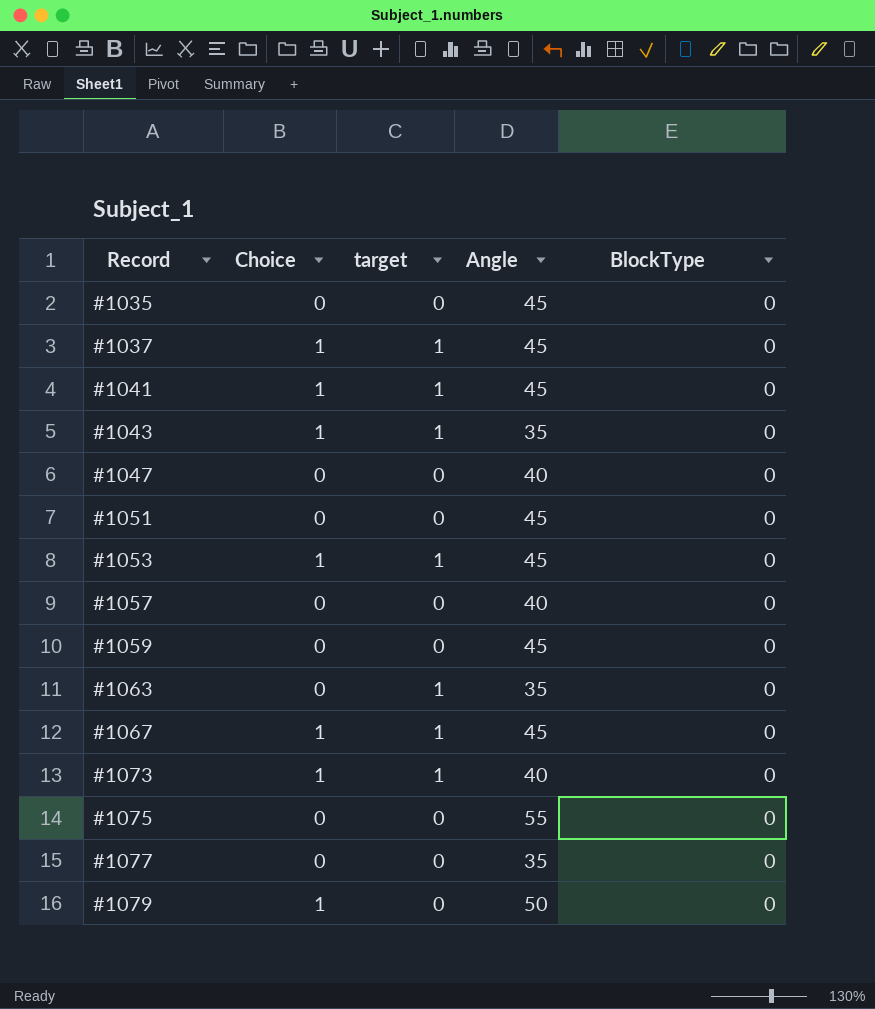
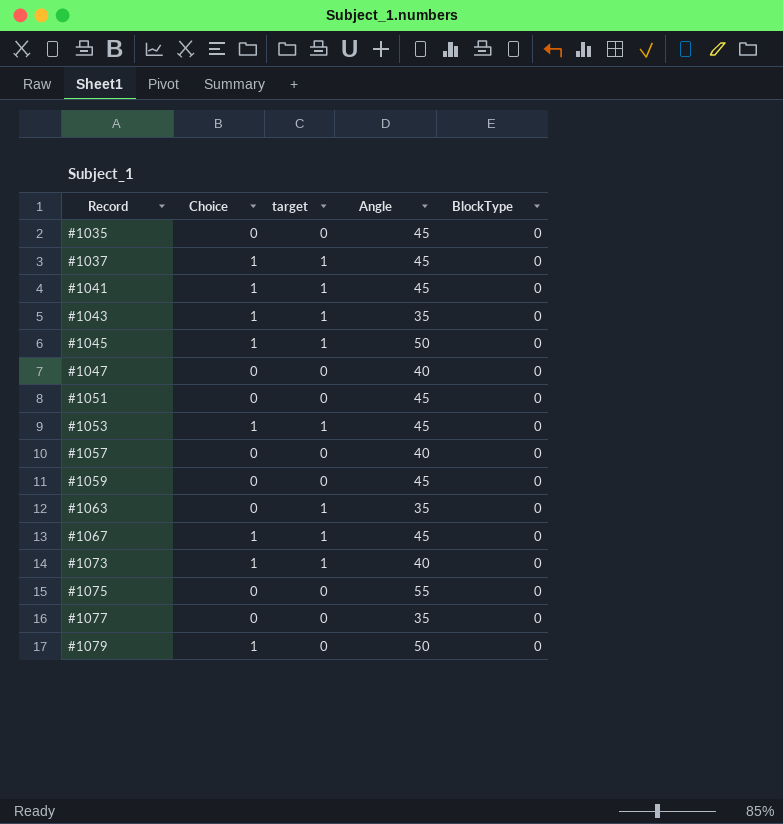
row #1045: none -> 1 | 1 | 50 | 0

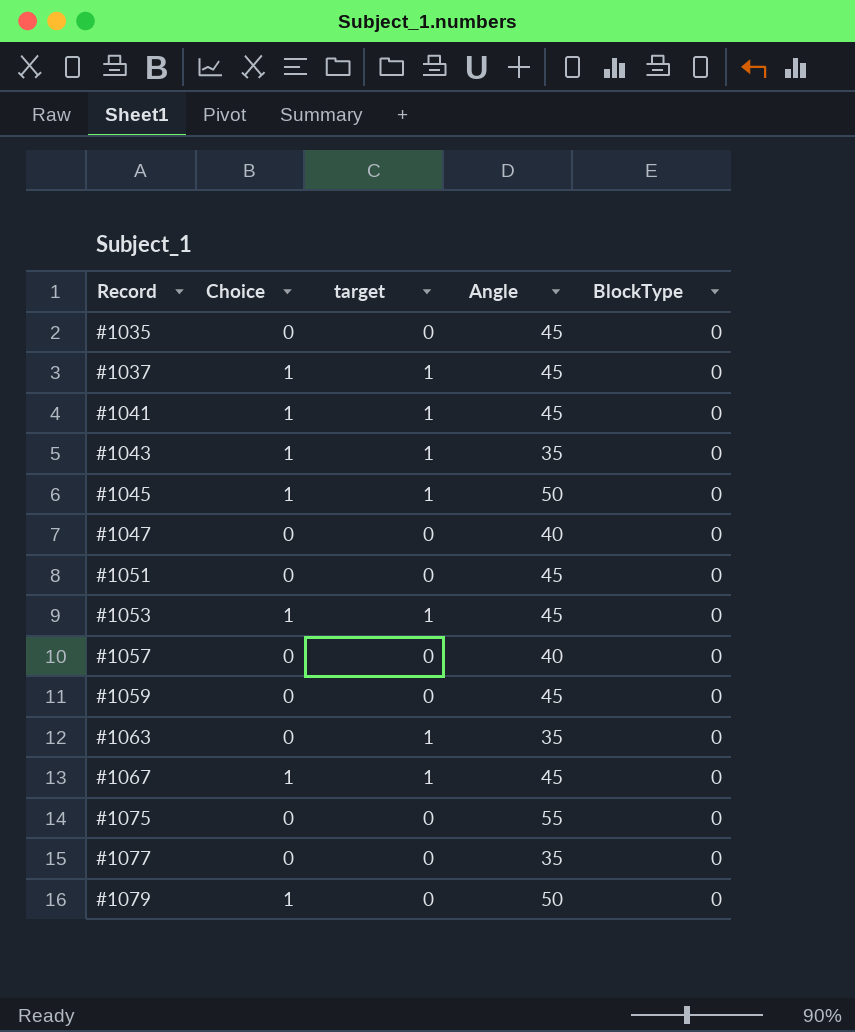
row #1073: 1 | 1 | 40 | 0 -> none

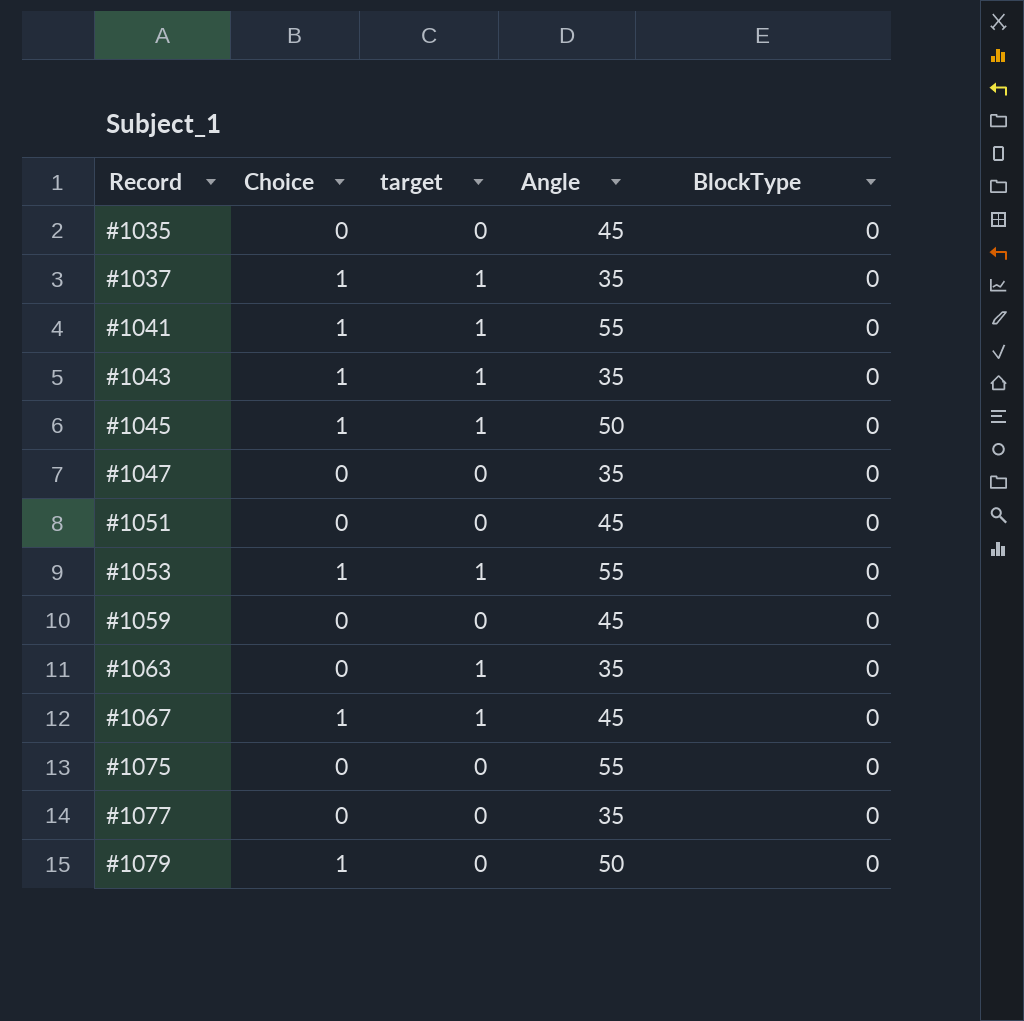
row #1057: 0 | 0 | 40 | 0 -> none
#1037 | Angle: 45 -> 35
#1041 | Angle: 45 -> 55
#1047 | Angle: 40 -> 35
#1053 | Angle: 45 -> 55

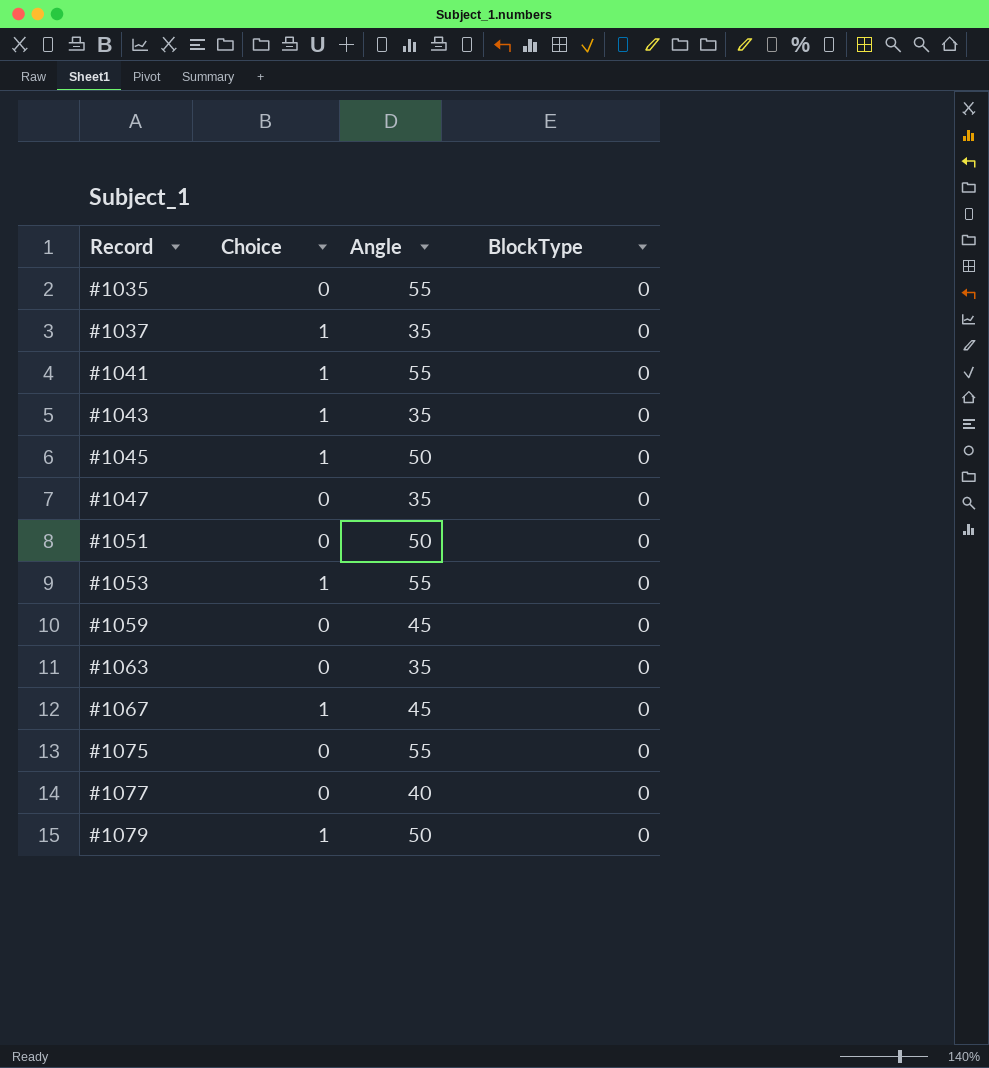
column target | position: 3 -> none
#1035 | Angle: 45 -> 55
#1051 | Angle: 45 -> 50
#1077 | Angle: 35 -> 40

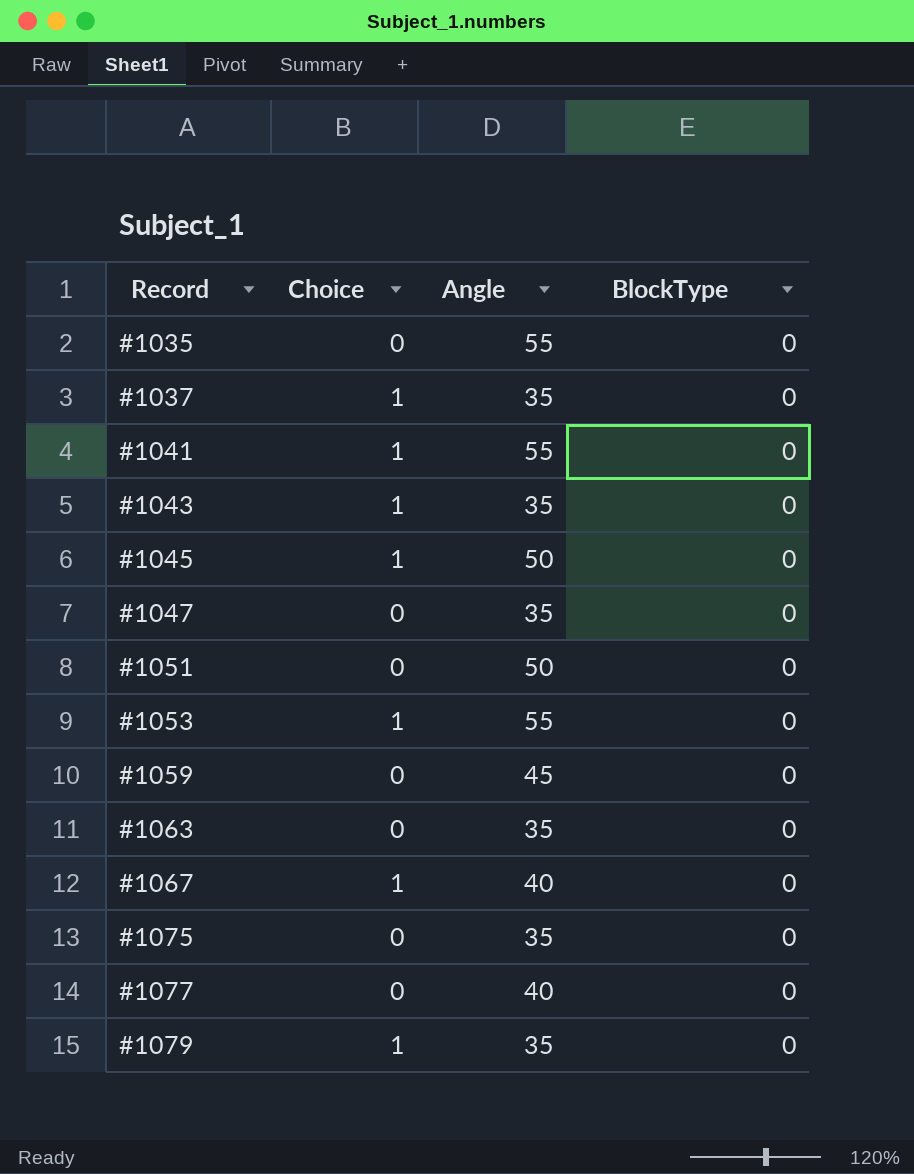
#1067 | Angle: 45 -> 40
#1075 | Angle: 55 -> 35
#1079 | Angle: 50 -> 35

